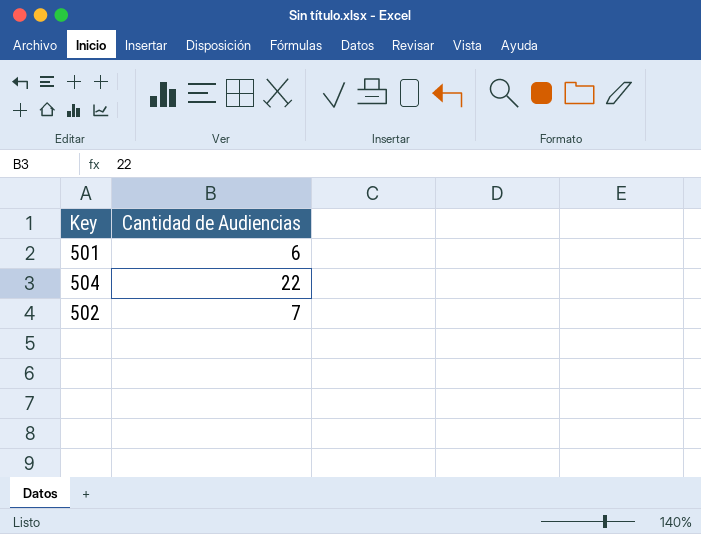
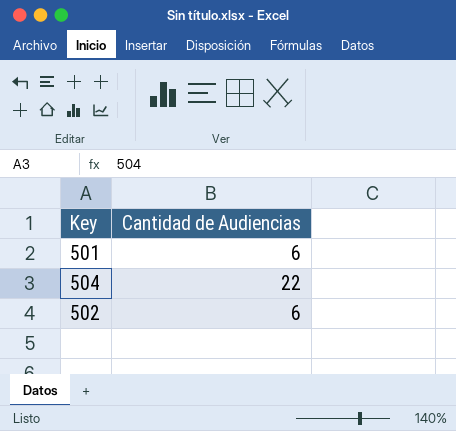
502 | Cantidad de Audiencias: 7 -> 6

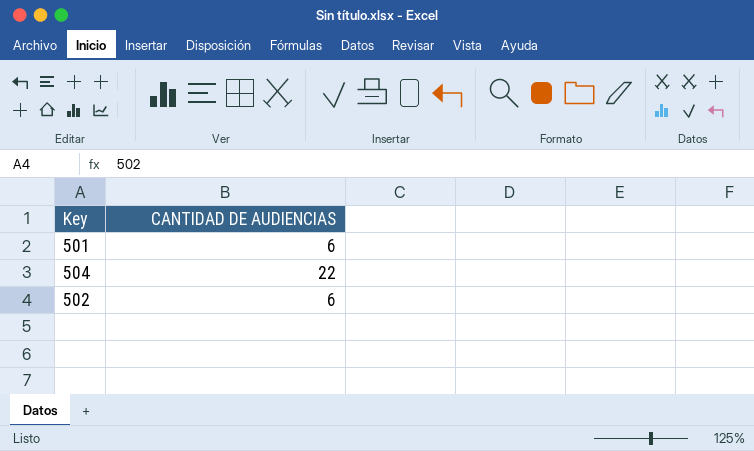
column name: Cantidad de Audiencias -> CANTIDAD DE AUDIENCIAS

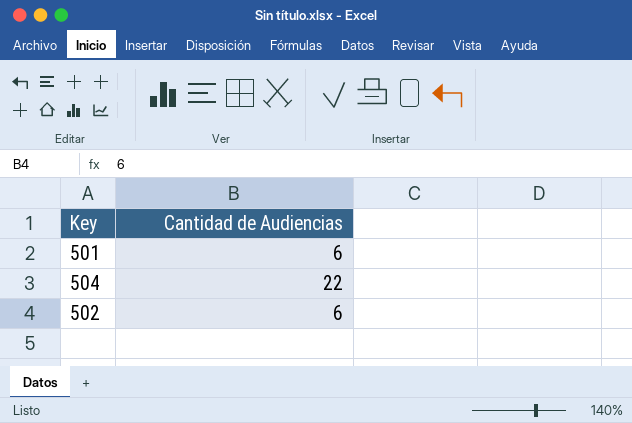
column name: CANTIDAD DE AUDIENCIAS -> Cantidad de Audiencias

